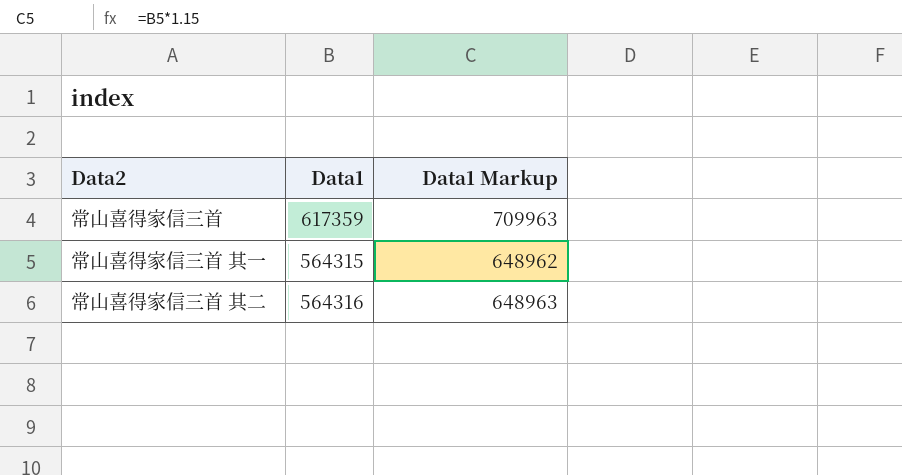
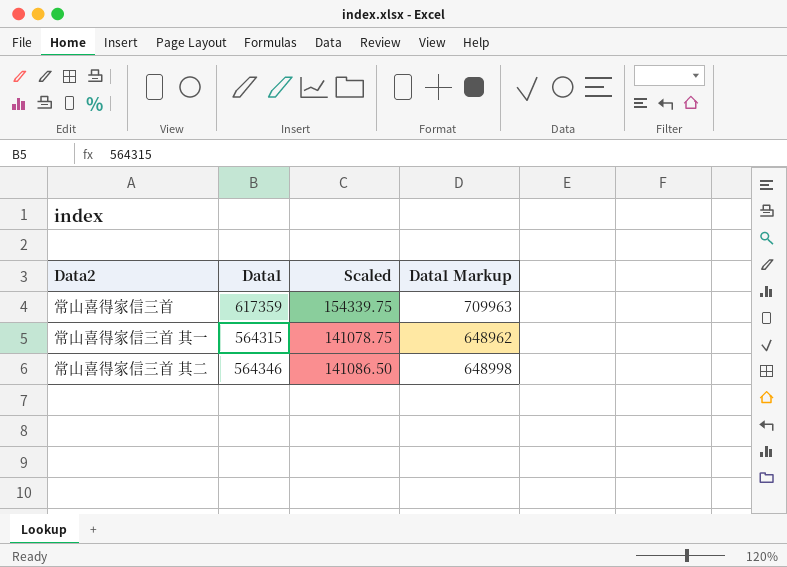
column Scaled | formula: none -> [Data1] * 0.25
常山喜得家信三首 其二 | Data1: 564316 -> 564346
常山喜得家信三首 其二 | Data1 Markup: 648963 -> 648998

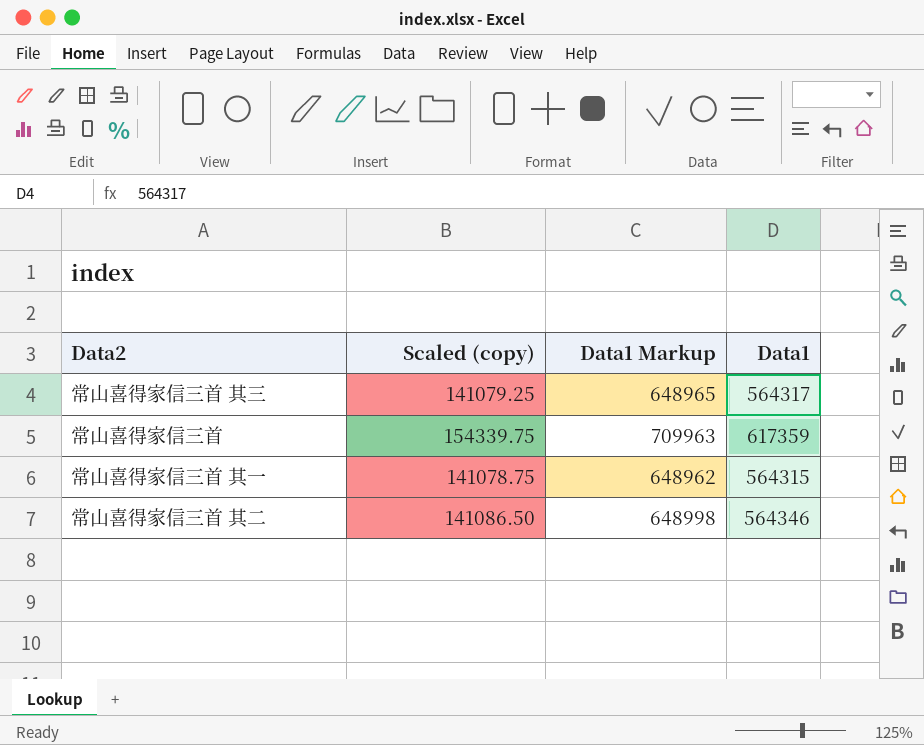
column name: Scaled -> Scaled (copy)
column Data1 | position: 2 -> 4
row 常山喜得家信三首 其三: none -> 141079.25 | 648965 | 564317

